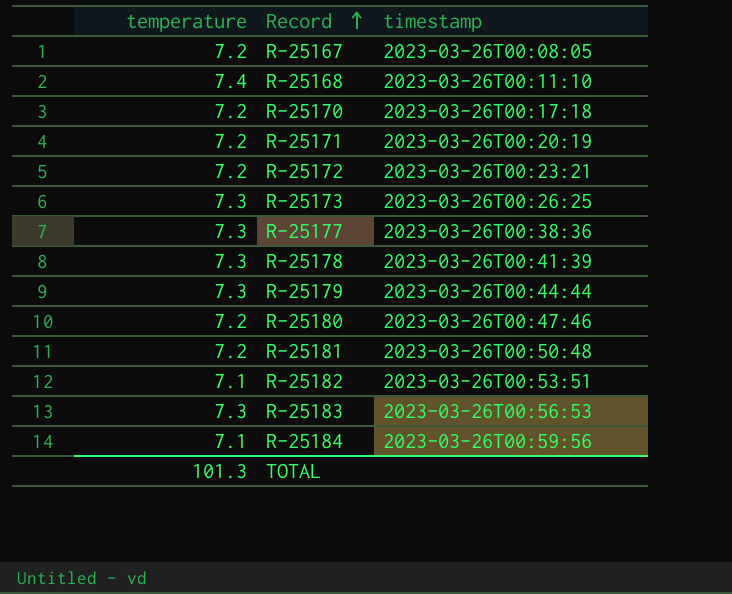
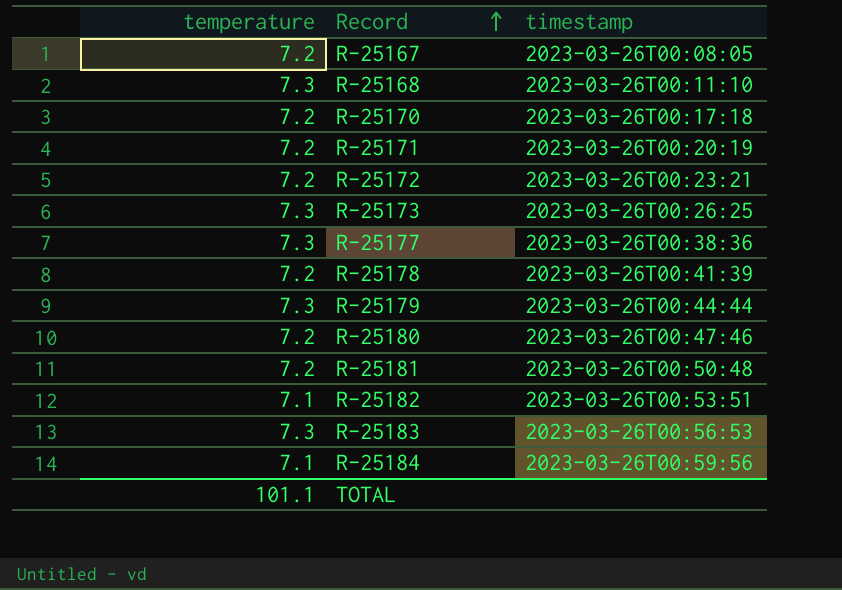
R-25168 | temperature: 7.4 -> 7.3
R-25178 | temperature: 7.3 -> 7.2
TOTAL | temperature: 101.3 -> 101.1

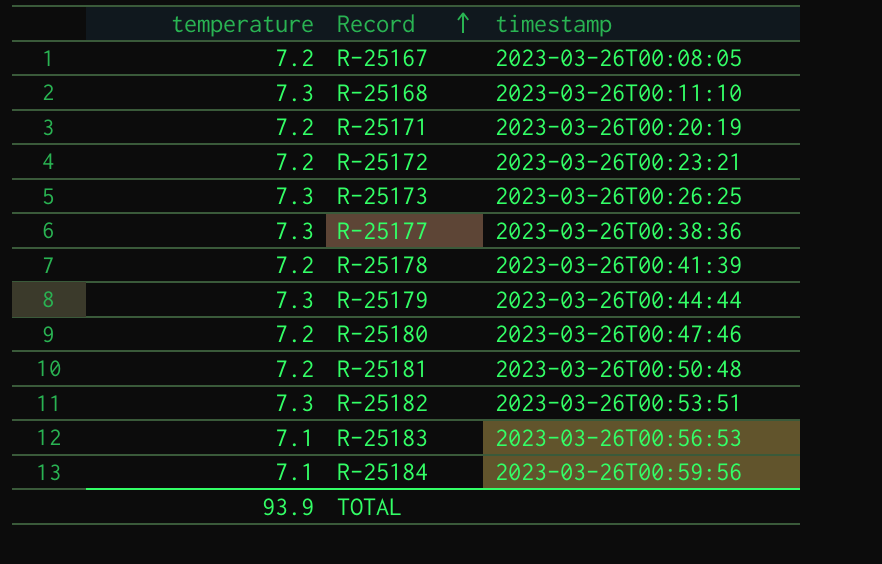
row R-25170: 7.2 | 2023-03-26T00:17:18 -> none
R-25182 | temperature: 7.1 -> 7.3
R-25183 | temperature: 7.3 -> 7.1
TOTAL | temperature: 101.1 -> 93.9

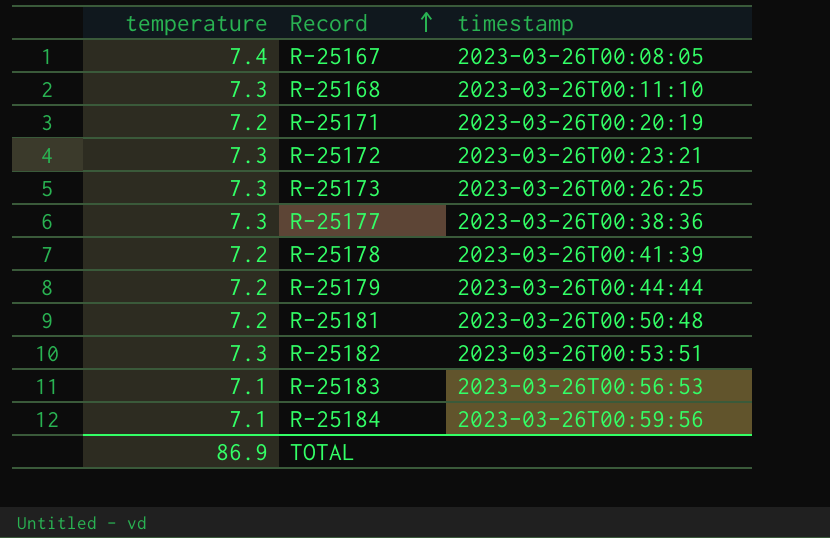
row R-25180: 7.2 | 2023-03-26T00:47:46 -> none
R-25167 | temperature: 7.2 -> 7.4
R-25172 | temperature: 7.2 -> 7.3
R-25179 | temperature: 7.3 -> 7.2
TOTAL | temperature: 93.9 -> 86.9

